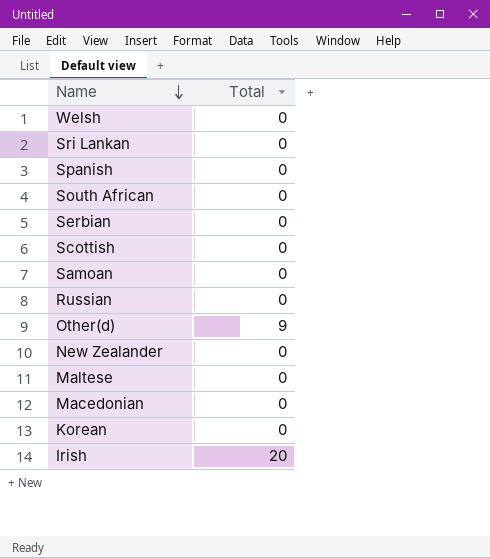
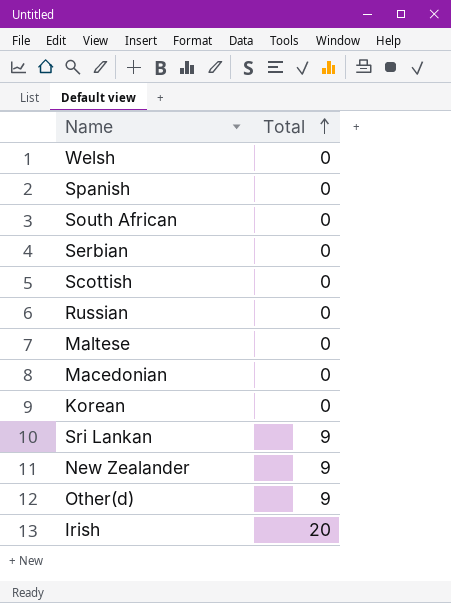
row order: Name descending -> Total ascending
row Samoan: 0 -> none
Sri Lankan | Total: 0 -> 9
New Zealander | Total: 0 -> 9

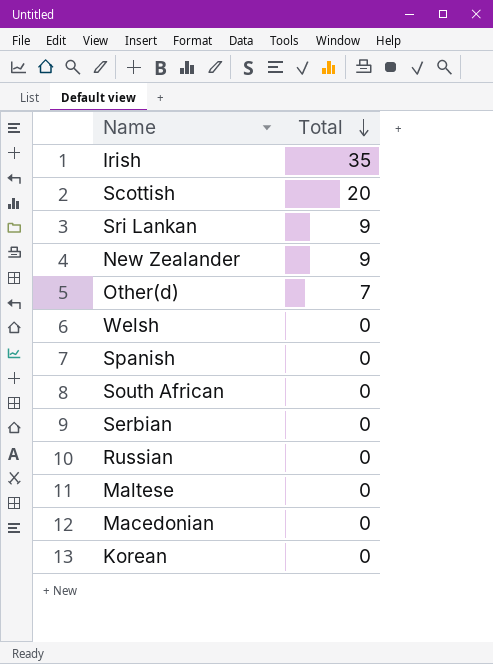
row order: Total ascending -> Total descending
Irish | Total: 20 -> 35
Scottish | Total: 0 -> 20
Other(d) | Total: 9 -> 7

